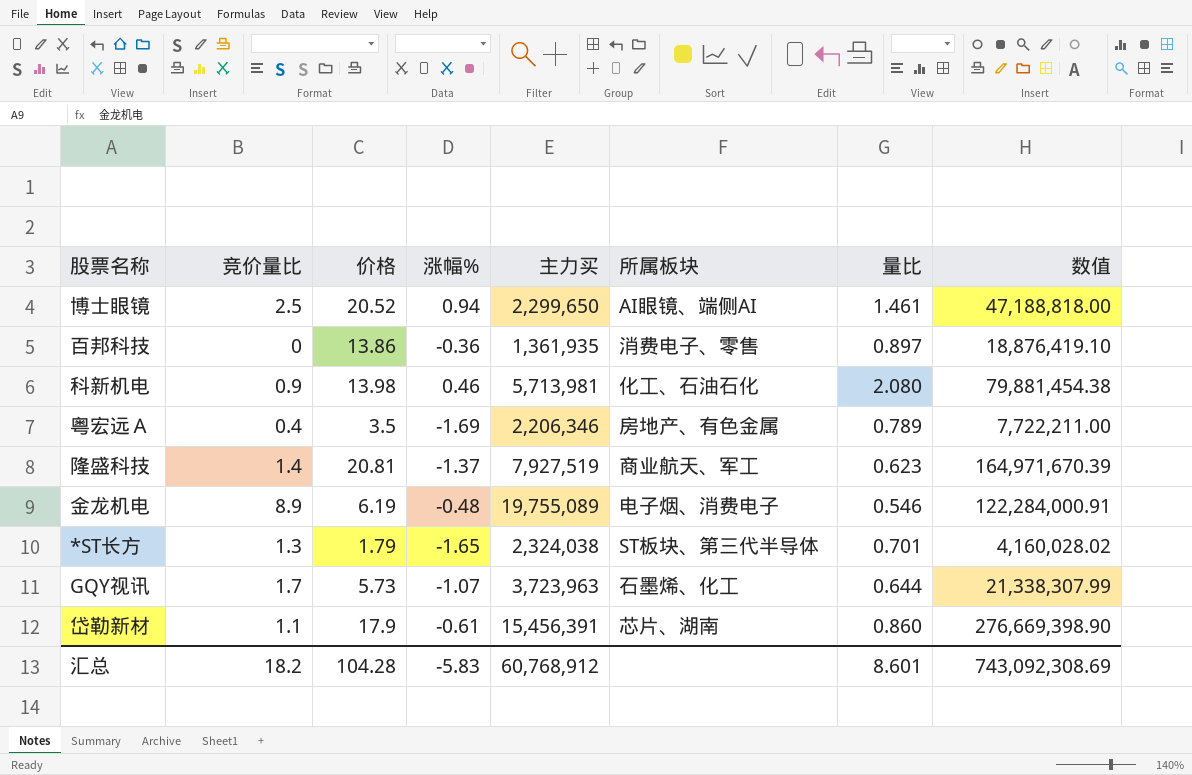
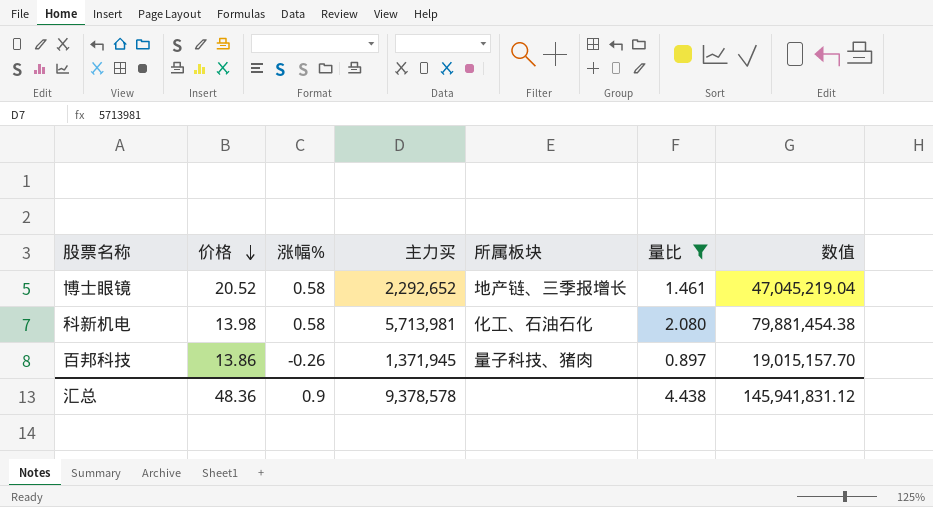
filter: none -> 量比 >= 0.897
row order: none -> 价格 descending
column 竞价量比 | position: 2 -> none
博士眼镜 | 涨幅%: 0.94 -> 0.58
博士眼镜 | 主力买: 2,299,650 -> 2,292,652
博士眼镜 | 所属板块: AI眼镜、端侧AI -> 地产链、三季报增长
博士眼镜 | 数值: 47,188,818.00 -> 47,045,219.04
科新机电 | 涨幅%: 0.46 -> 0.58
百邦科技 | 涨幅%: -0.36 -> -0.26
百邦科技 | 主力买: 1,361,935 -> 1,371,945
百邦科技 | 所属板块: 消费电子、零售 -> 量子科技、猪肉
百邦科技 | 数值: 18,876,419.10 -> 19,015,157.70
汇总 | 价格: 104.28 -> 48.36
汇总 | 涨幅%: -5.83 -> 0.9
汇总 | 主力买: 60,768,912 -> 9,378,578
汇总 | 量比: 8.601 -> 4.438
汇总 | 数值: 743,092,308.69 -> 145,941,831.12

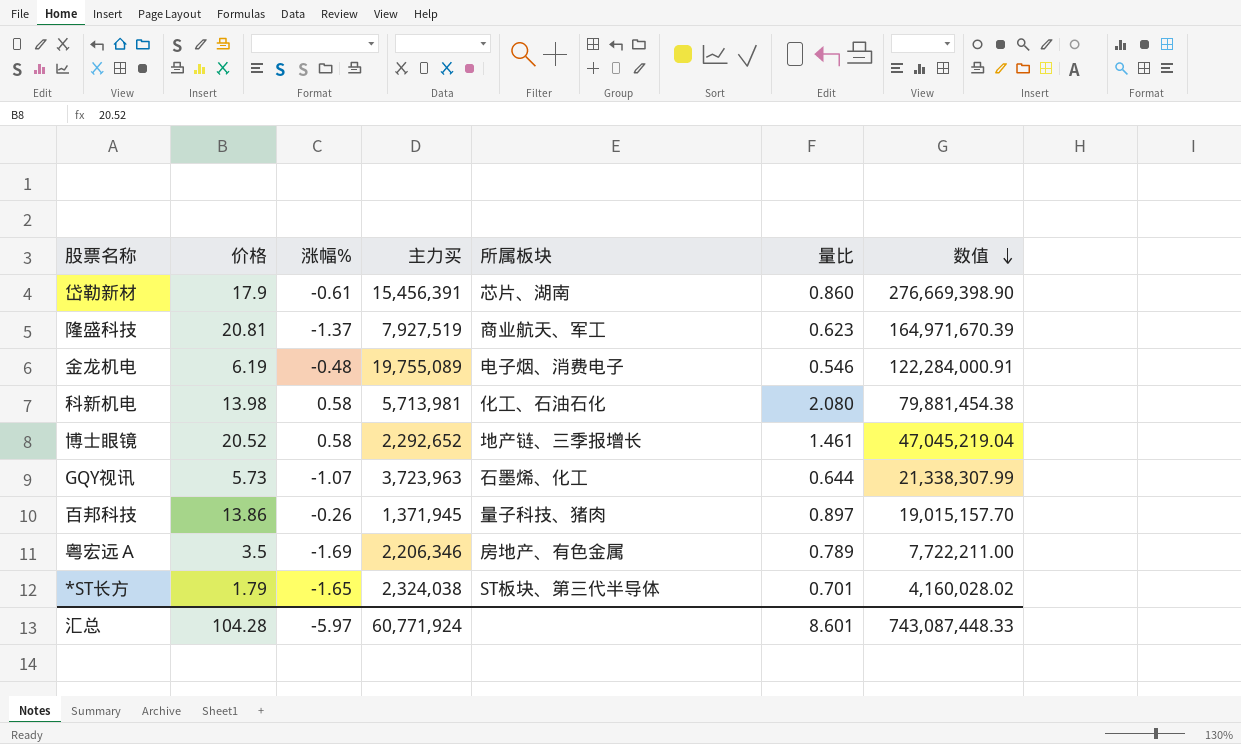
filter: 量比 >= 0.897 -> none
row order: 价格 descending -> 数值 descending
汇总 | 价格: 48.36 -> 104.28
汇总 | 涨幅%: 0.9 -> -5.97
汇总 | 主力买: 9,378,578 -> 60,771,924
汇总 | 量比: 4.438 -> 8.601
汇总 | 数值: 145,941,831.12 -> 743,087,448.33

